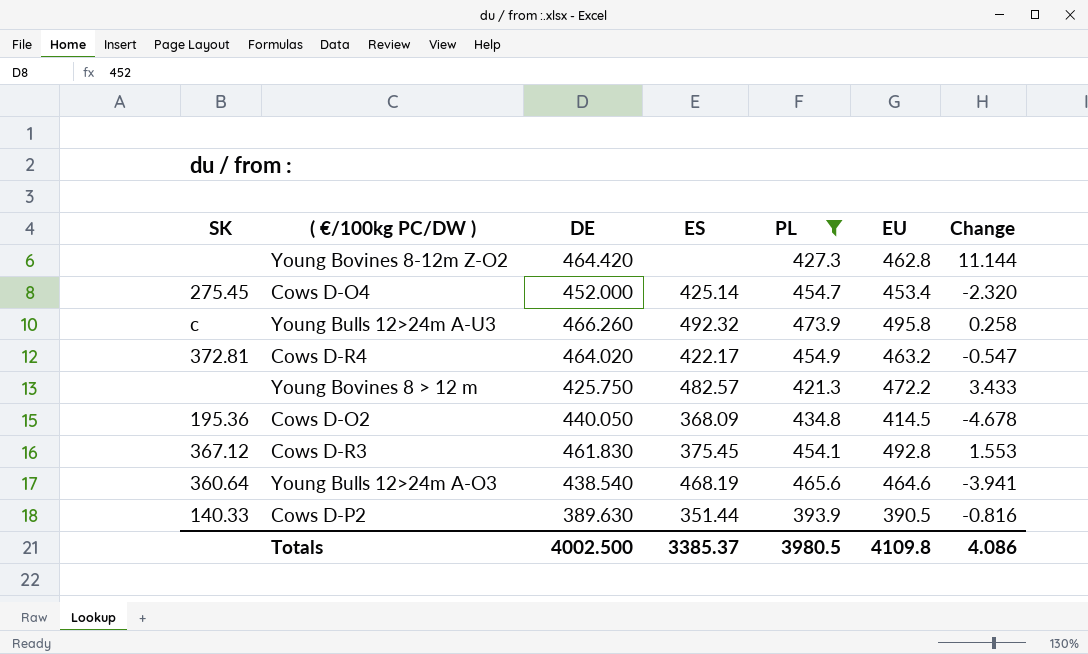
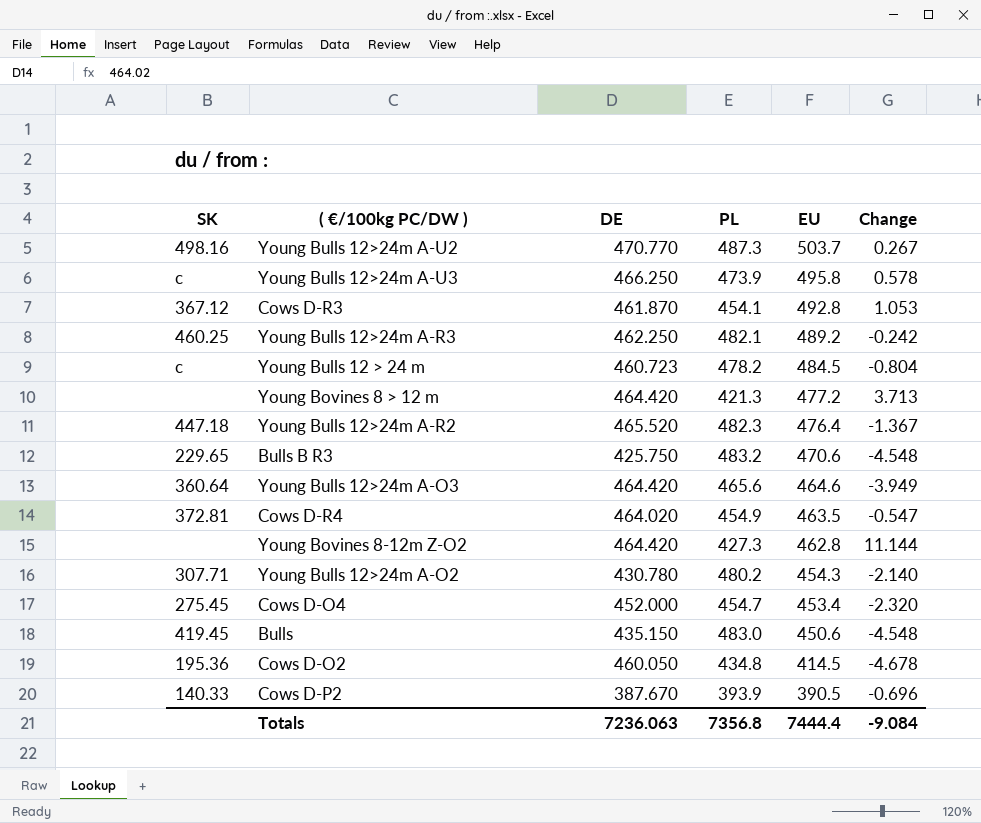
filter: PL <= 473.9 -> none
row order: none -> EU descending
column ES | position: 4 -> none
Young Bulls 12>24m A-U3 | DE: 466.260 -> 466.250
Young Bulls 12>24m A-U3 | Change: 0.258 -> 0.578
Cows D-R3 | DE: 461.830 -> 461.870
Cows D-R3 | Change: 1.553 -> 1.053
Young Bovines 8 > 12 m | DE: 425.750 -> 464.420
Young Bovines 8 > 12 m | EU: 472.2 -> 477.2
Young Bovines 8 > 12 m | Change: 3.433 -> 3.713
Young Bulls 12>24m A-O3 | DE: 438.540 -> 464.420
Young Bulls 12>24m A-O3 | Change: -3.941 -> -3.949
Cows D-R4 | EU: 463.2 -> 463.5
Cows D-O2 | DE: 440.050 -> 460.050
Cows D-P2 | DE: 389.630 -> 387.670
Cows D-P2 | Change: -0.816 -> -0.696
Totals | DE: 4002.500 -> 7236.063
Totals | PL: 3980.5 -> 7356.8
Totals | EU: 4109.8 -> 7444.4
Totals | Change: 4.086 -> -9.084

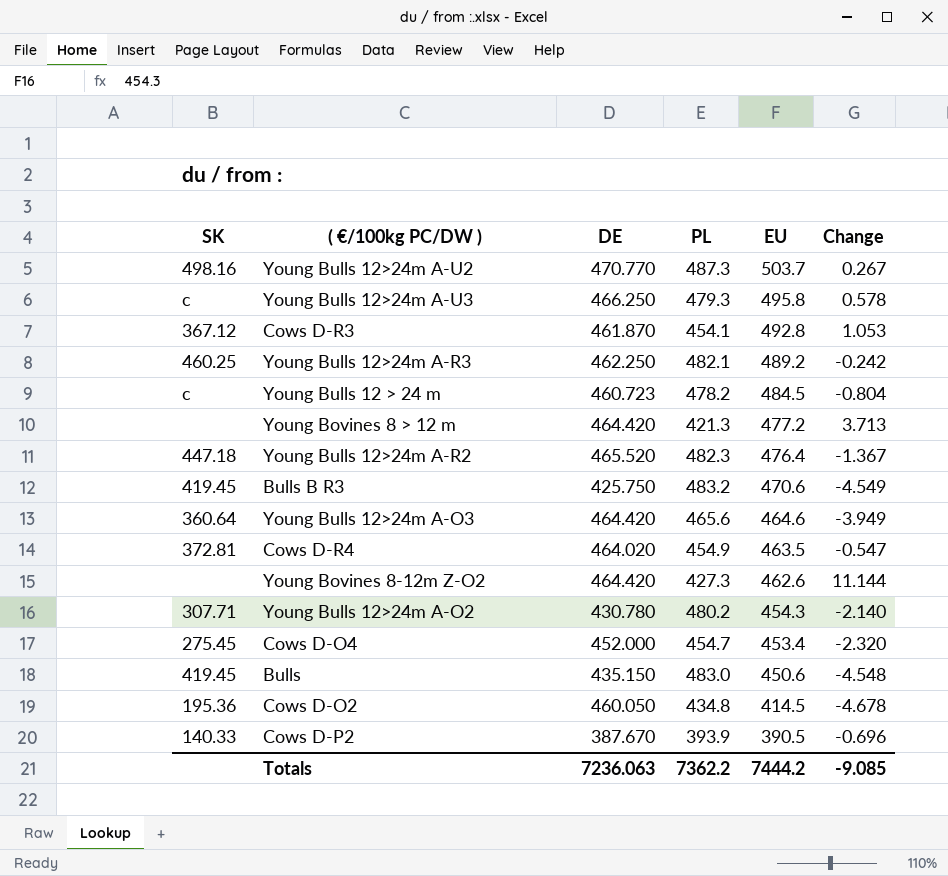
Young Bulls 12>24m A-U3 | PL: 473.9 -> 479.3
Bulls B R3 | SK: 229.65 -> 419.45
Bulls B R3 | Change: -4.548 -> -4.549
Young Bovines 8-12m Z-O2 | EU: 462.8 -> 462.6
Totals | PL: 7356.8 -> 7362.2
Totals | EU: 7444.4 -> 7444.2
Totals | Change: -9.084 -> -9.085

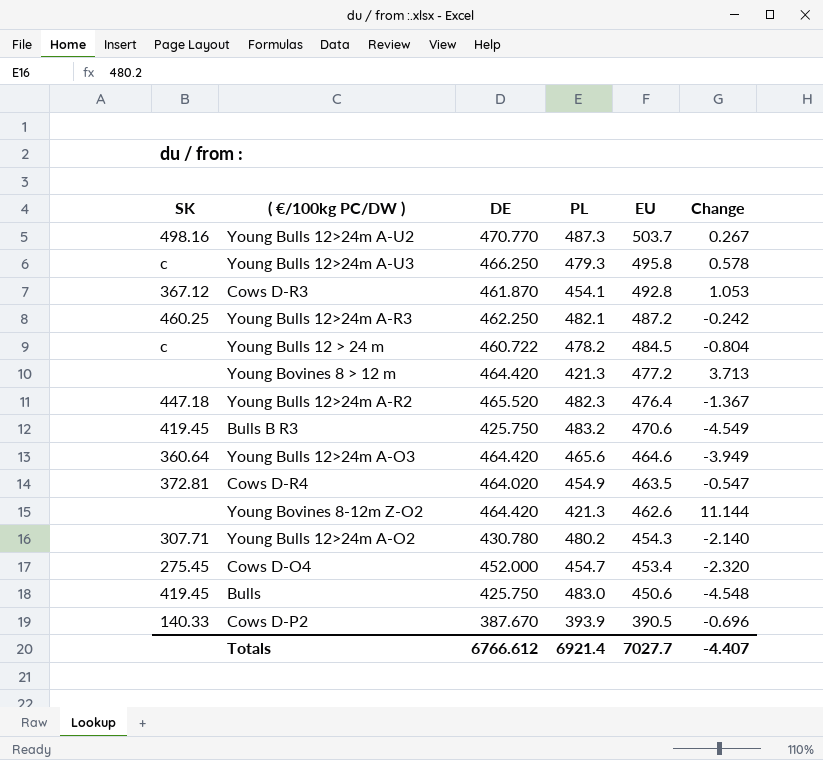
row Cows D-O2: 195.36 | 460.050 | 434.8 | 414.5 | -4.678 -> none
Young Bulls 12>24m A-R3 | EU: 489.2 -> 487.2
Young Bulls 12 > 24 m | DE: 460.723 -> 460.722
Young Bovines 8-12m Z-O2 | PL: 427.3 -> 421.3
Bulls | DE: 435.150 -> 425.750
Totals | DE: 7236.063 -> 6766.612
Totals | PL: 7362.2 -> 6921.4
Totals | EU: 7444.2 -> 7027.7
Totals | Change: -9.085 -> -4.407

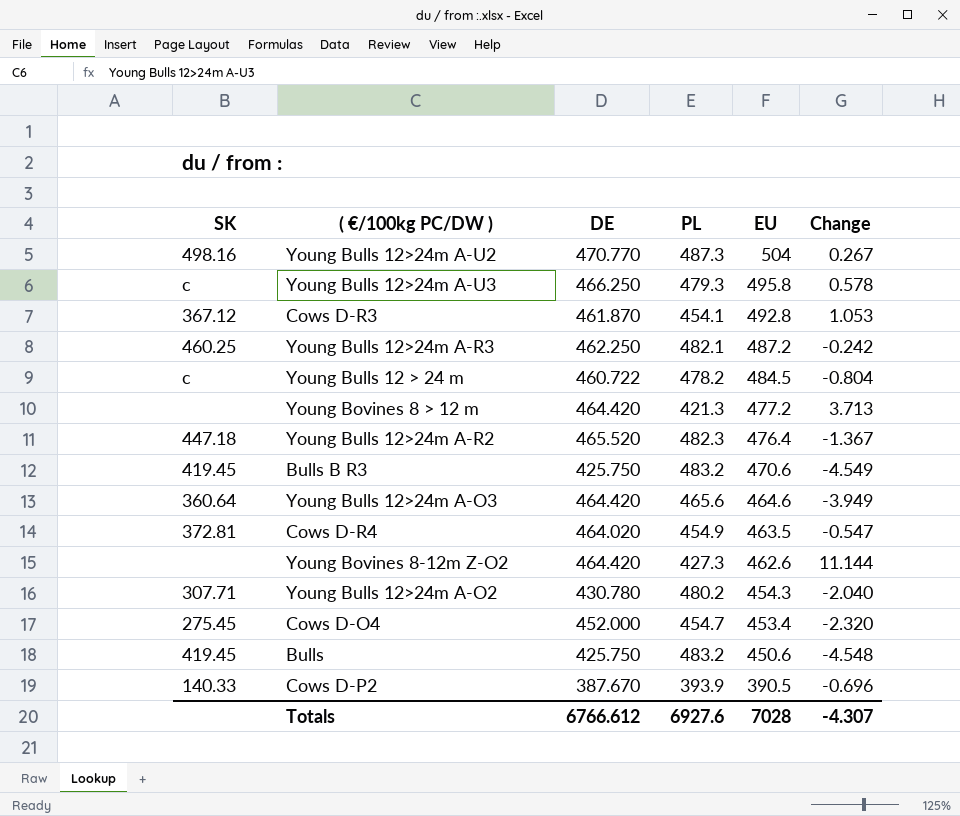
Young Bulls 12>24m A-U2 | EU: 503.7 -> 504
Young Bovines 8-12m Z-O2 | PL: 421.3 -> 427.3
Young Bulls 12>24m A-O2 | Change: -2.140 -> -2.040
Bulls | PL: 483.0 -> 483.2
Totals | PL: 6921.4 -> 6927.6
Totals | EU: 7027.7 -> 7028
Totals | Change: -4.407 -> -4.307

